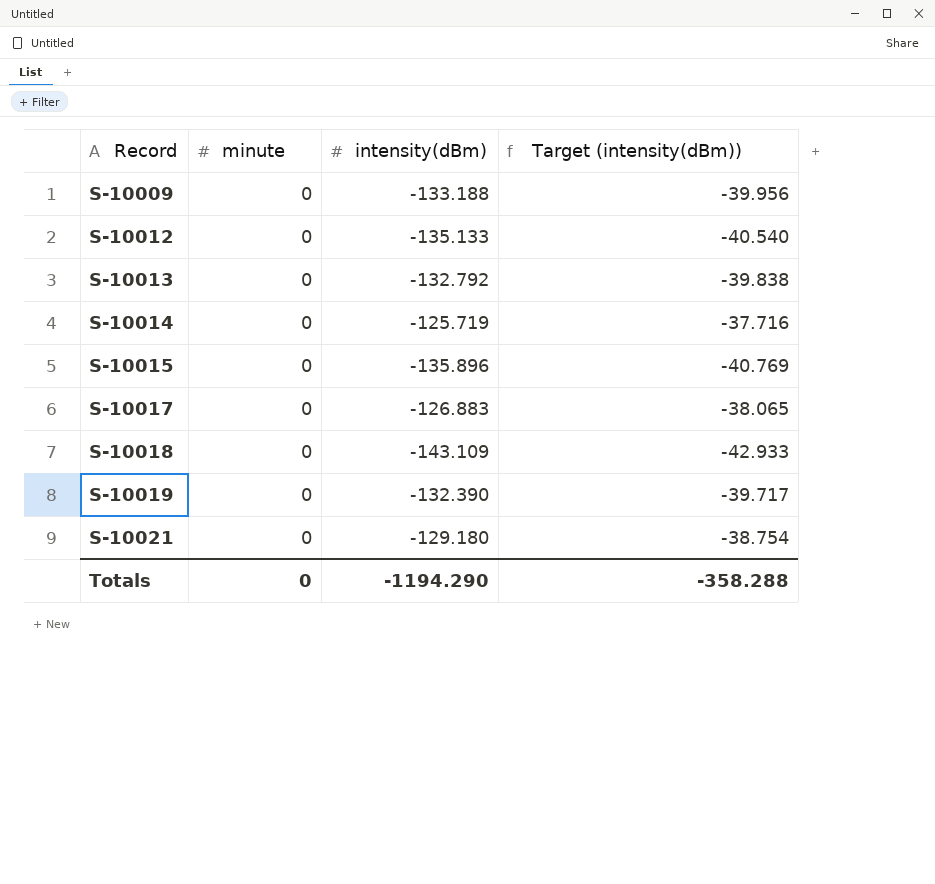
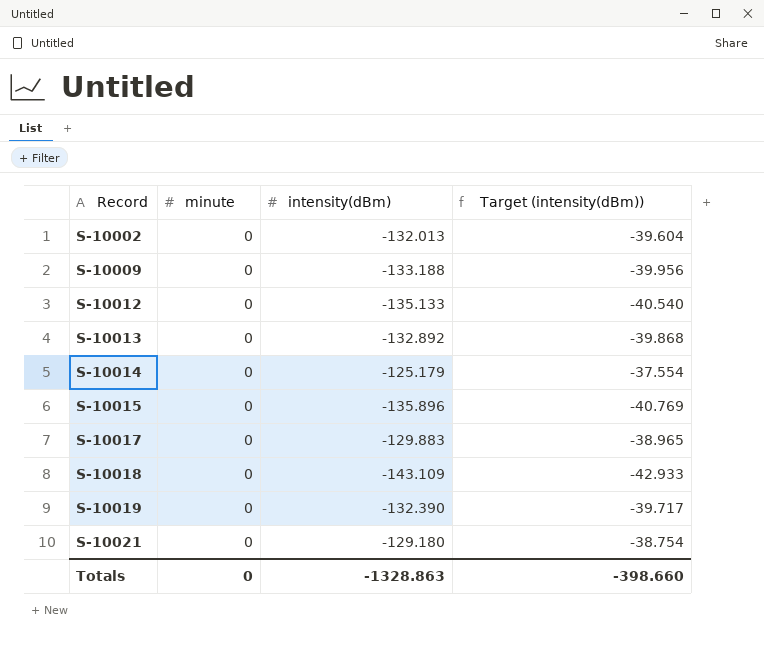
row S-10002: none -> 0 | -132.013 | -39.604
S-10013 | intensity(dBm): -132.792 -> -132.892
S-10013 | Target (intensity(dBm)): -39.838 -> -39.868
S-10014 | intensity(dBm): -125.719 -> -125.179
S-10014 | Target (intensity(dBm)): -37.716 -> -37.554
S-10017 | intensity(dBm): -126.883 -> -129.883
S-10017 | Target (intensity(dBm)): -38.065 -> -38.965
Totals | intensity(dBm): -1194.290 -> -1328.863
Totals | Target (intensity(dBm)): -358.288 -> -398.660

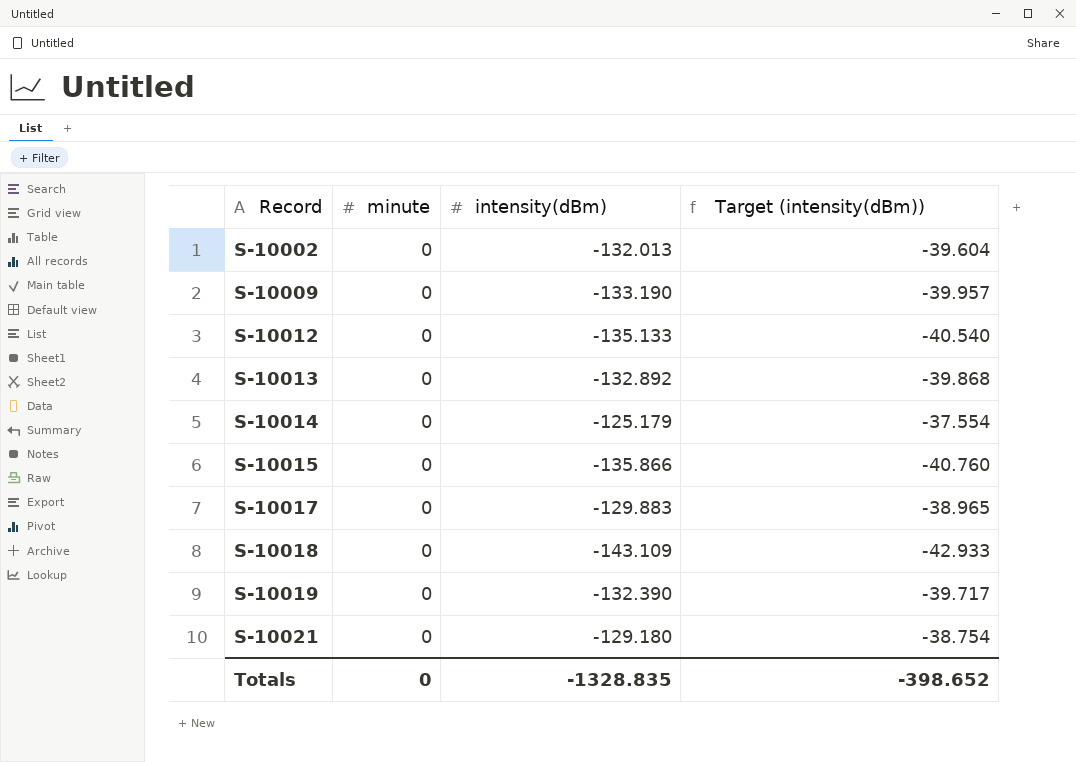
S-10009 | intensity(dBm): -133.188 -> -133.190
S-10009 | Target (intensity(dBm)): -39.956 -> -39.957
S-10015 | intensity(dBm): -135.896 -> -135.866
S-10015 | Target (intensity(dBm)): -40.769 -> -40.760
Totals | intensity(dBm): -1328.863 -> -1328.835
Totals | Target (intensity(dBm)): -398.660 -> -398.652

